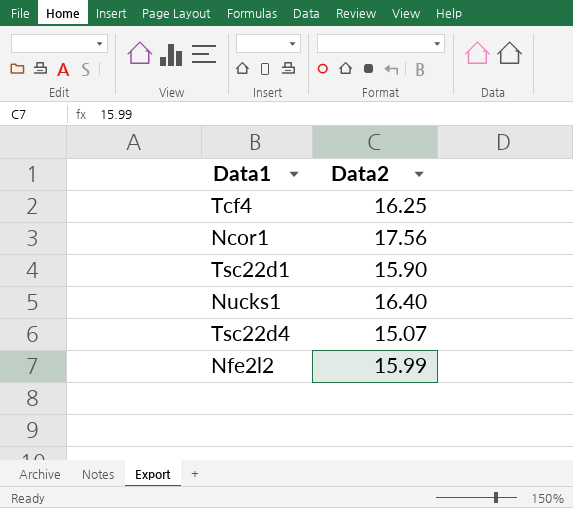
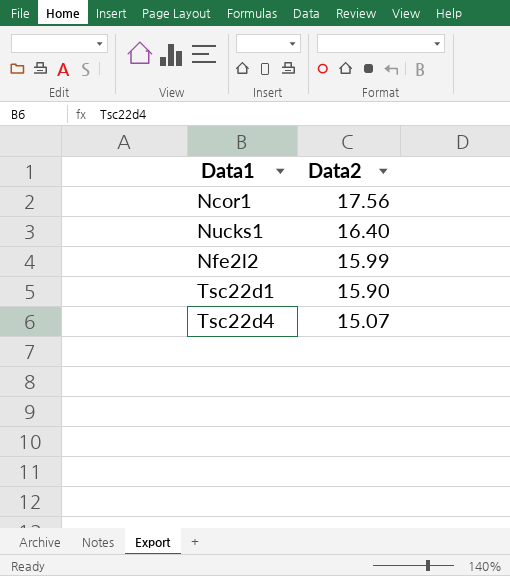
row order: none -> Data2 descending
row Tcf4: 16.25 -> none

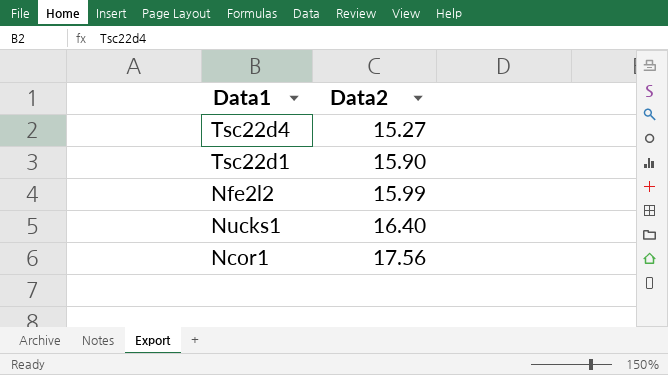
row order: Data2 descending -> Data2 ascending
Tsc22d4 | Data2: 15.07 -> 15.27

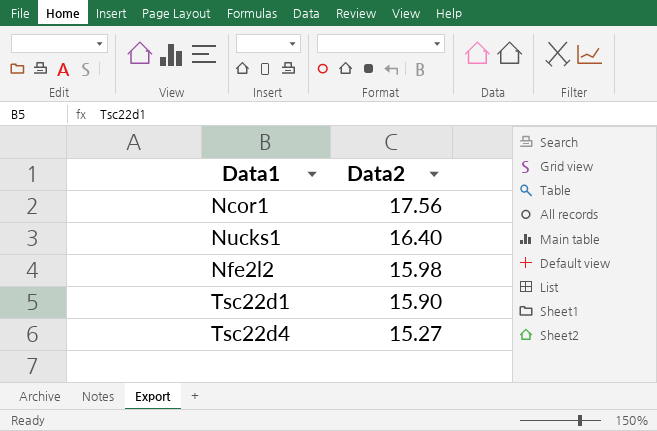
row order: Data2 ascending -> Data2 descending
Nfe2l2 | Data2: 15.99 -> 15.98

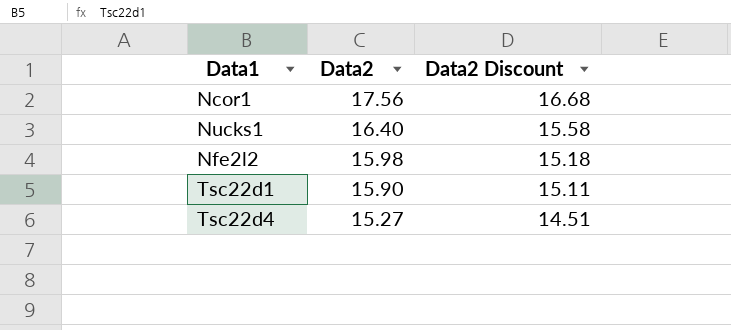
column Data2 Discount | formula: none -> [Data2] * 0.95

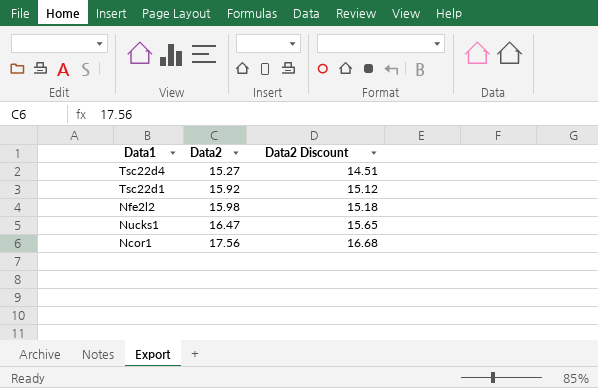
row order: Data2 descending -> Data2 ascending
Tsc22d1 | Data2: 15.90 -> 15.92
Tsc22d1 | Data2 Discount: 15.11 -> 15.12
Nucks1 | Data2: 16.40 -> 16.47
Nucks1 | Data2 Discount: 15.58 -> 15.65

